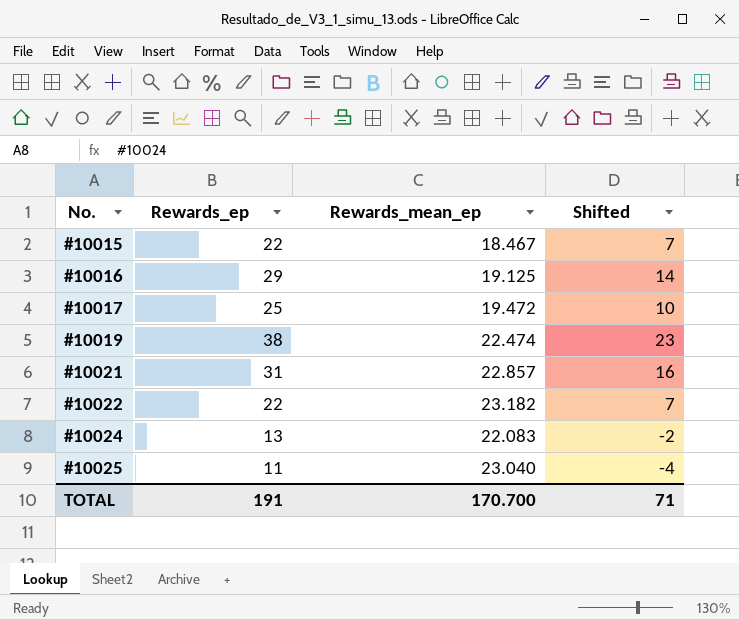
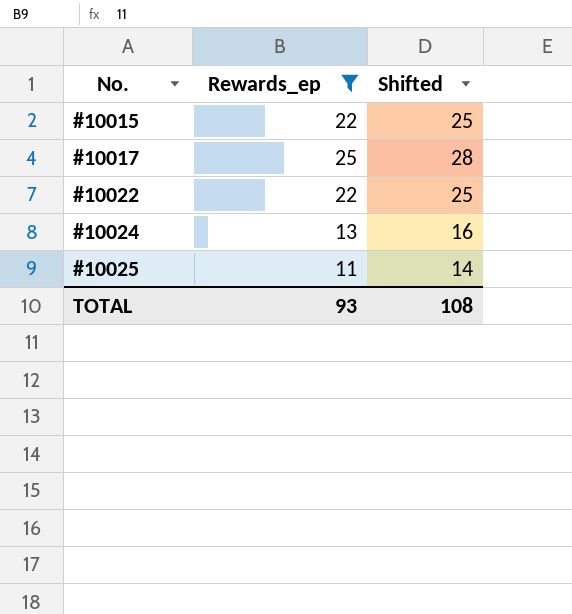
filter: none -> Rewards_ep <= 25
column Rewards_mean_ep | position: 3 -> none
column Shifted | formula: [Rewards_ep] - 15 -> [Rewards_ep] + 3
TOTAL | Rewards_ep: 191 -> 93
TOTAL | Shifted: 71 -> 108

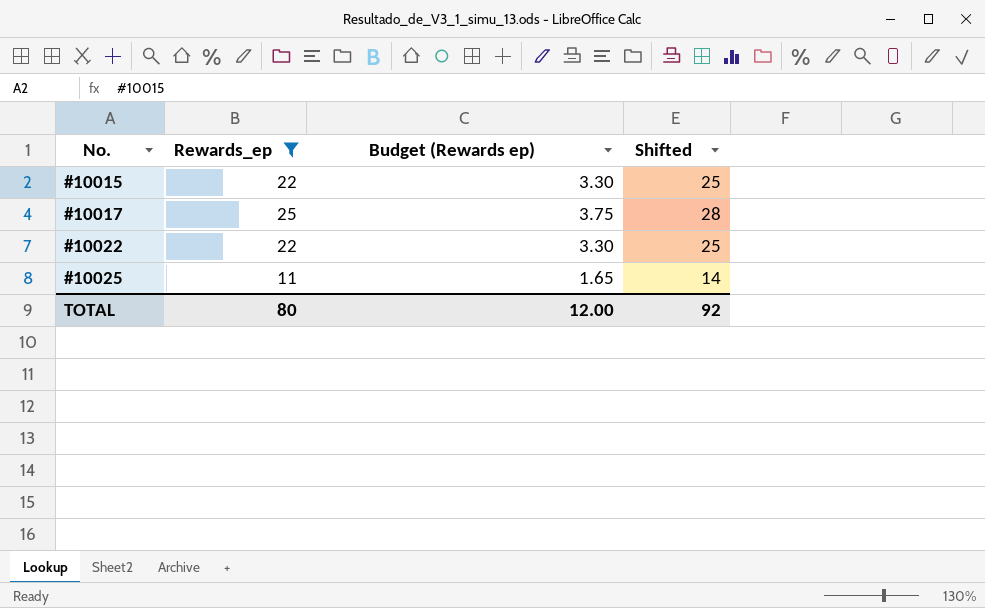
column Budget (Rewards ep) | formula: none -> [Rewards_ep] * 0.15
row #10024: 13 | 16 -> none
TOTAL | Rewards_ep: 93 -> 80
TOTAL | Shifted: 108 -> 92

